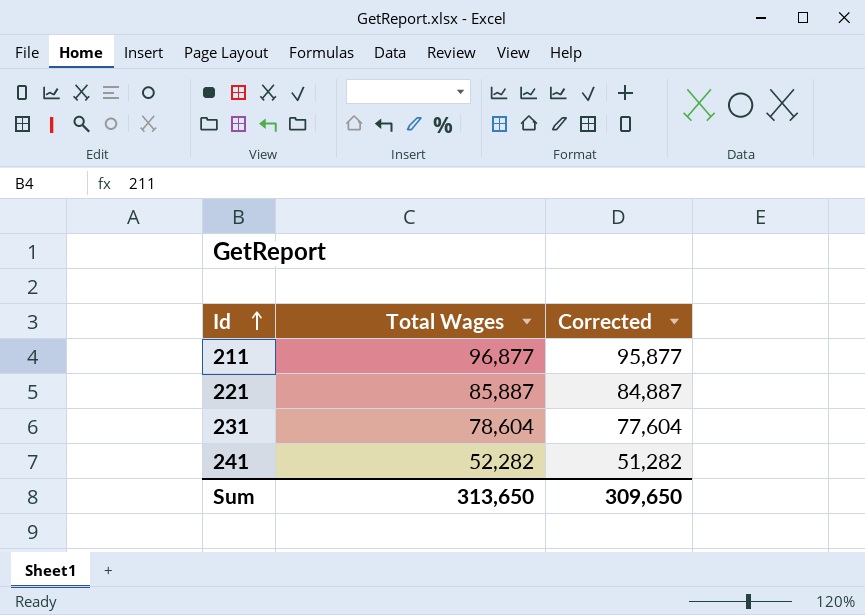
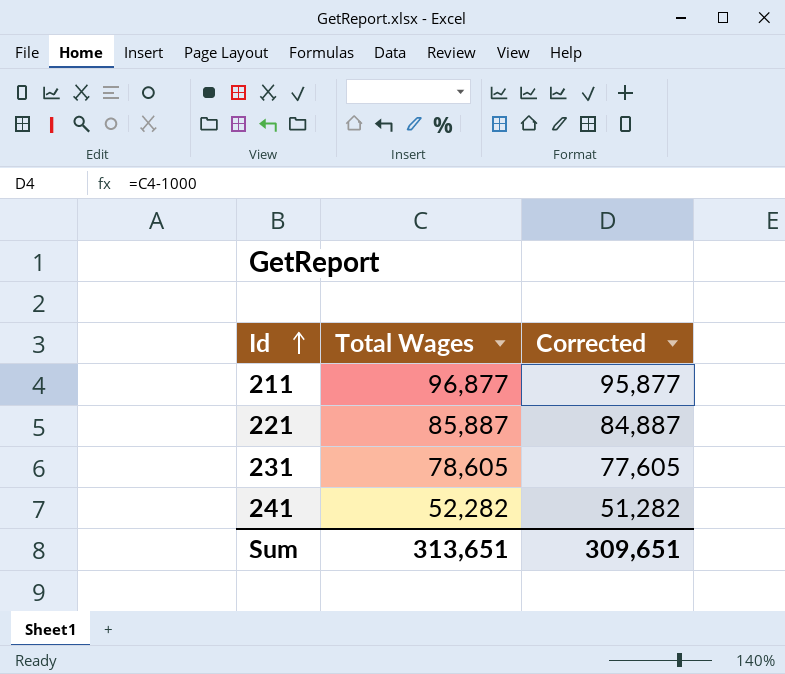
231 | Total Wages: 78,604 -> 78,605
231 | Corrected: 77,604 -> 77,605
Sum | Total Wages: 313,650 -> 313,651
Sum | Corrected: 309,650 -> 309,651

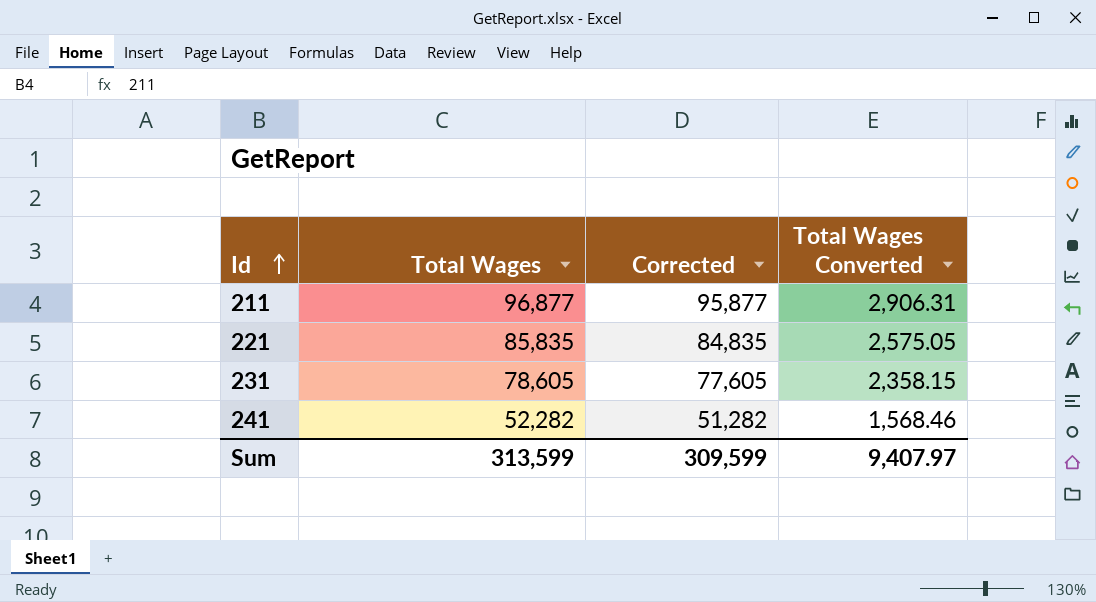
column Total Wages Converted | formula: none -> [Total Wages] * 0.03
221 | Total Wages: 85,887 -> 85,835
221 | Corrected: 84,887 -> 84,835
Sum | Total Wages: 313,651 -> 313,599
Sum | Corrected: 309,651 -> 309,599

